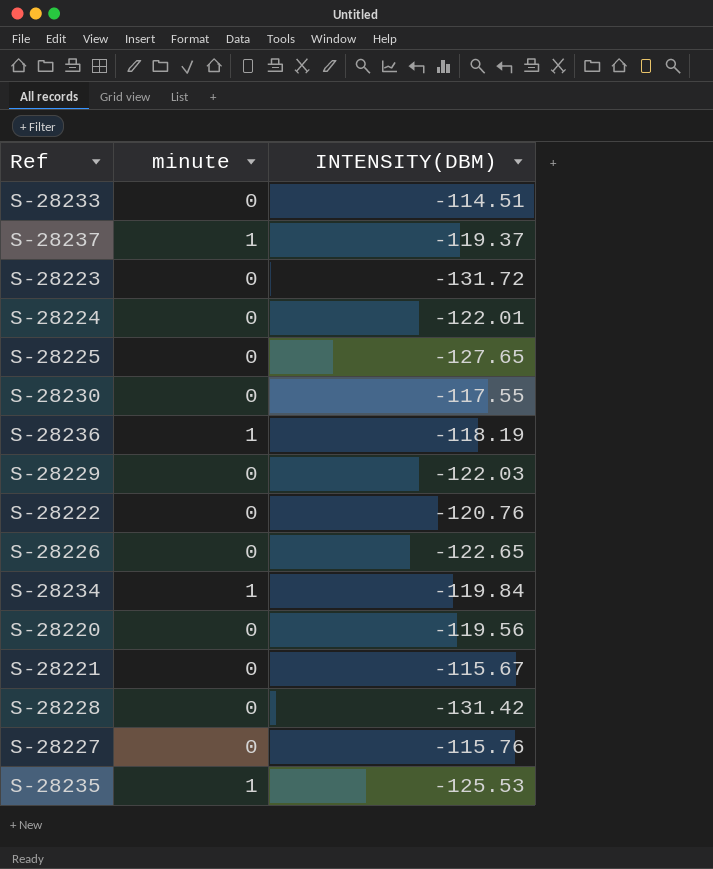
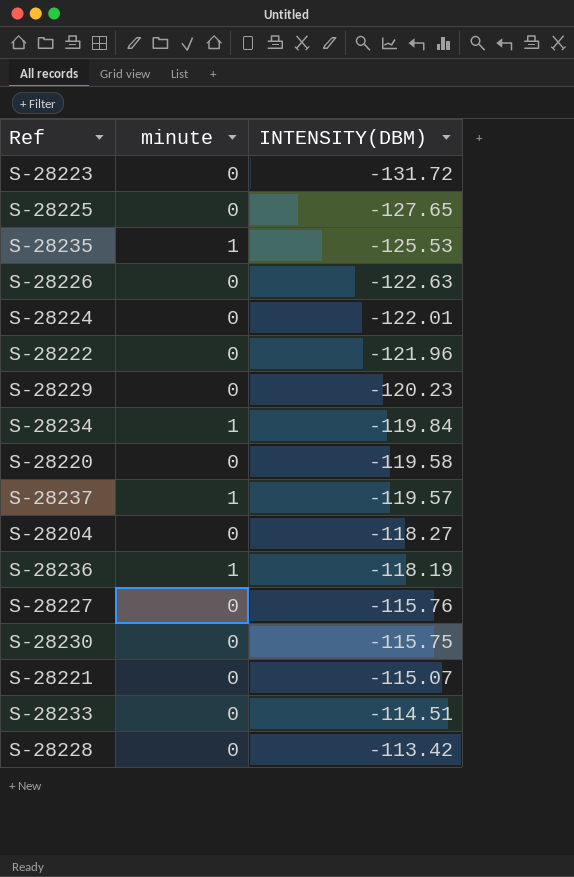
row order: none -> INTENSITY(DBM) ascending
S-28226 | INTENSITY(DBM): -122.65 -> -122.63
S-28222 | INTENSITY(DBM): -120.76 -> -121.96
S-28229 | INTENSITY(DBM): -122.03 -> -120.23
S-28220 | INTENSITY(DBM): -119.56 -> -119.58
S-28237 | INTENSITY(DBM): -119.37 -> -119.57
row S-28204: none -> 0 | -118.27
S-28230 | INTENSITY(DBM): -117.55 -> -115.75
S-28221 | INTENSITY(DBM): -115.67 -> -115.07
S-28228 | INTENSITY(DBM): -131.42 -> -113.42

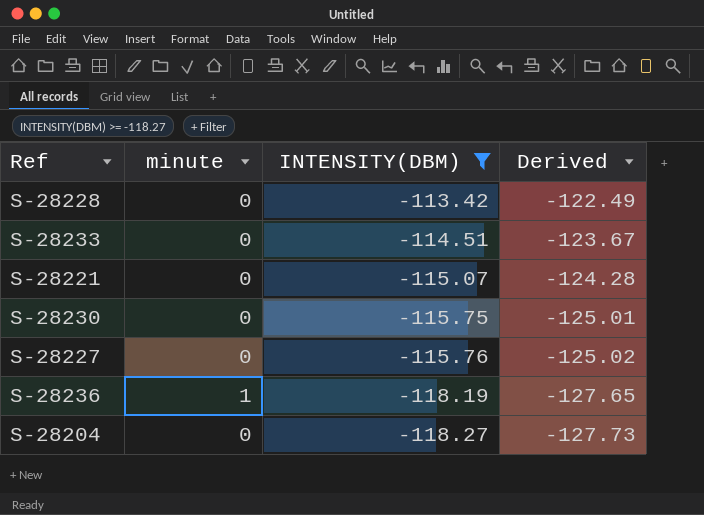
filter: none -> INTENSITY(DBM) >= -118.27
row order: INTENSITY(DBM) ascending -> INTENSITY(DBM) descending
column Derived | formula: none -> [INTENSITY(DBM)] * 1.08

